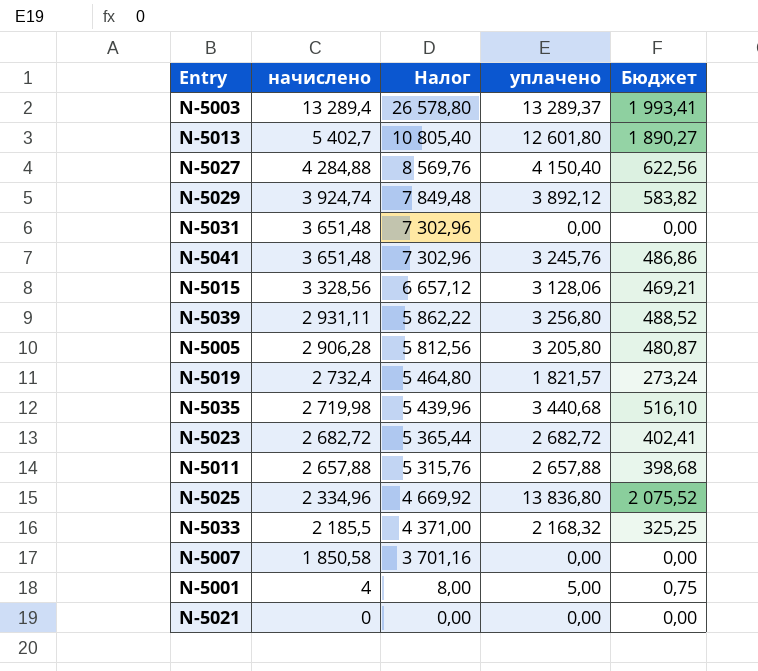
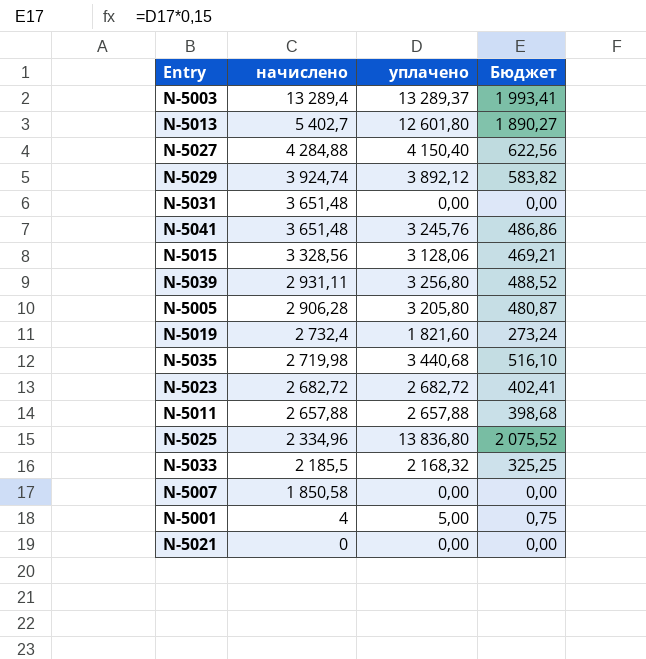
column Налог | formula: [начислено] * 2 -> none
N-5019 | уплачено: 1 821,57 -> 1 821,60

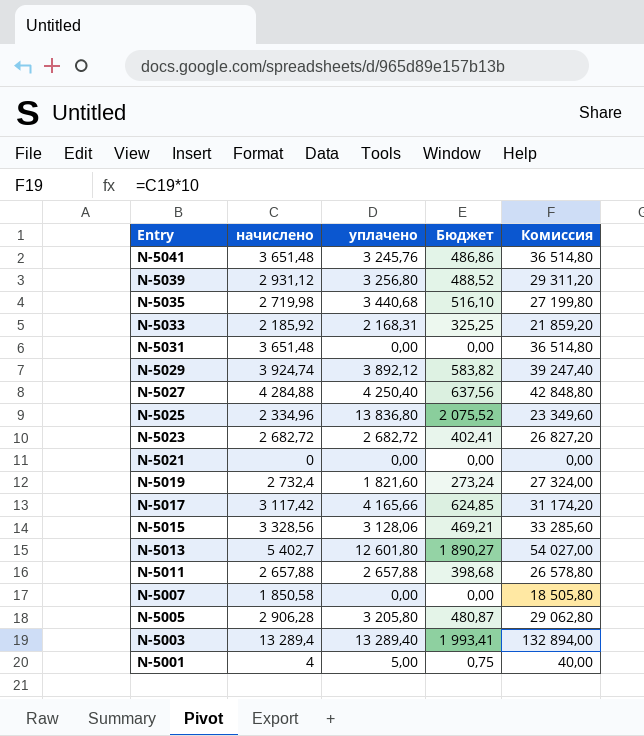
row order: начислено descending -> Entry descending
column Комиссия | formula: none -> [начислено] * 10
N-5039 | начислено: 2 931,11 -> 2 931,12
N-5033 | начислено: 2 185,5 -> 2 185,92
N-5033 | уплачено: 2 168,32 -> 2 168,31
N-5027 | уплачено: 4 150,40 -> 4 250,40
N-5027 | Бюджет: 622,56 -> 637,56
row N-5017: none -> 3 117,42 | 4 165,66 | 624,85 | 31 174,20
N-5003 | уплачено: 13 289,37 -> 13 289,40

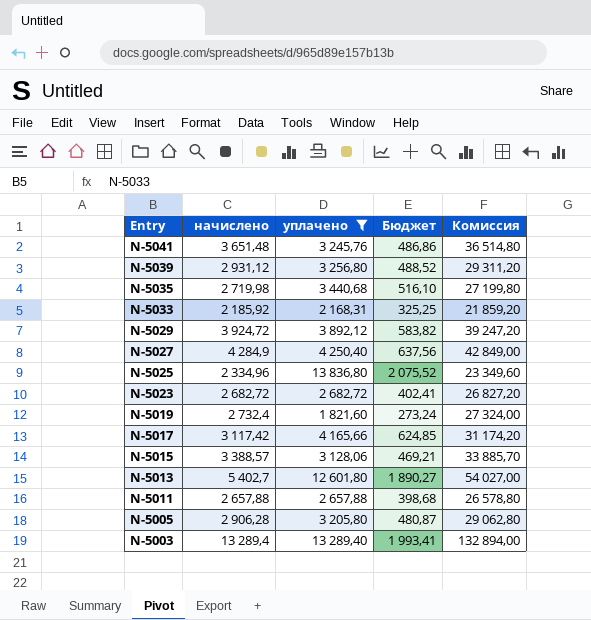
filter: none -> уплачено >= 1 821,60
N-5029 | начислено: 3 924,74 -> 3 924,72
N-5029 | Комиссия: 39 247,40 -> 39 247,20
N-5027 | начислено: 4 284,88 -> 4 284,9
N-5027 | Комиссия: 42 848,80 -> 42 849,00
N-5015 | начислено: 3 328,56 -> 3 388,57
N-5015 | Комиссия: 33 285,60 -> 33 885,70

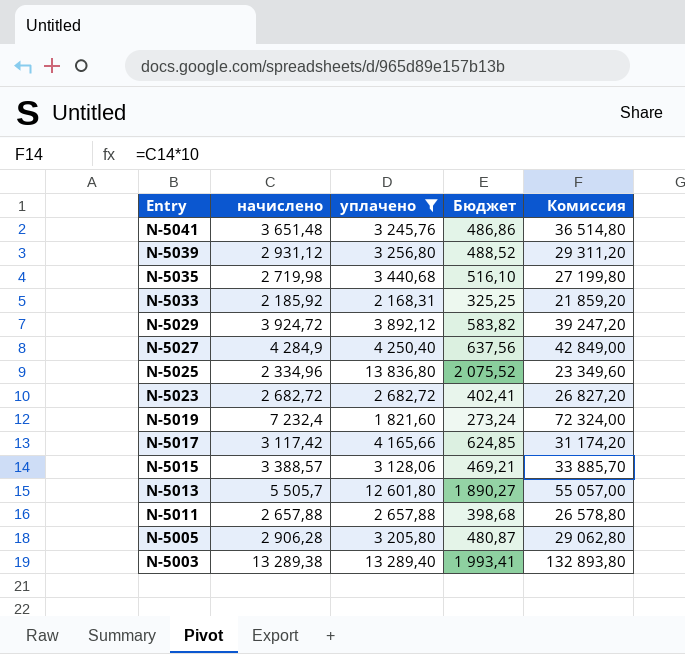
N-5019 | начислено: 2 732,4 -> 7 232,4
N-5019 | Комиссия: 27 324,00 -> 72 324,00
N-5013 | начислено: 5 402,7 -> 5 505,7
N-5013 | Комиссия: 54 027,00 -> 55 057,00
N-5003 | начислено: 13 289,4 -> 13 289,38
N-5003 | Комиссия: 132 894,00 -> 132 893,80

